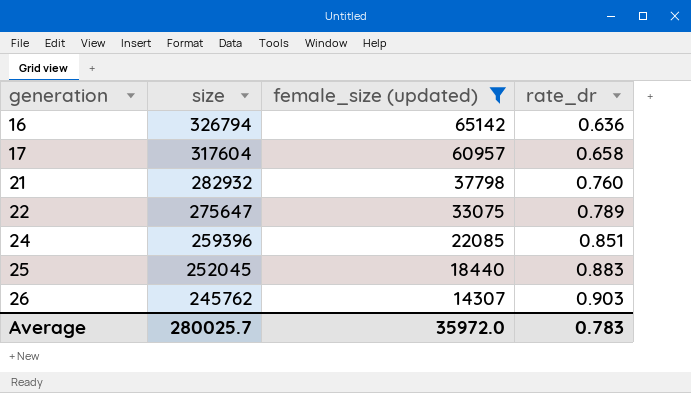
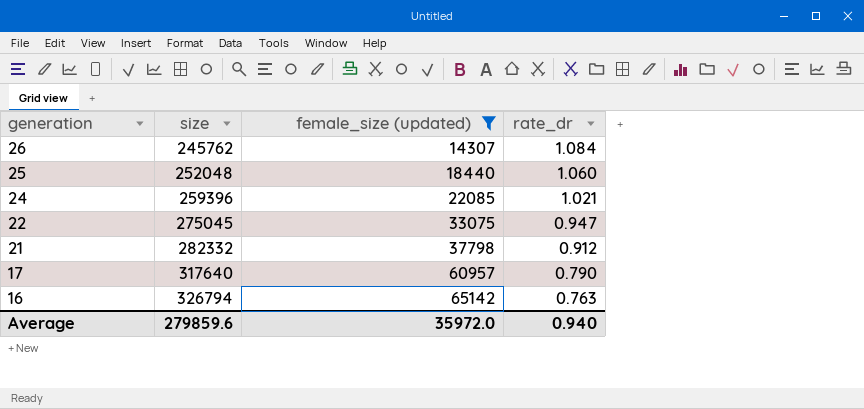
row order: generation ascending -> generation descending
26 | rate_dr: 0.903 -> 1.084
25 | size: 252045 -> 252048
25 | rate_dr: 0.883 -> 1.060
24 | rate_dr: 0.851 -> 1.021
22 | size: 275647 -> 275045
22 | rate_dr: 0.789 -> 0.947
21 | size: 282932 -> 282332
21 | rate_dr: 0.760 -> 0.912
17 | size: 317604 -> 317640
17 | rate_dr: 0.658 -> 0.790
16 | rate_dr: 0.636 -> 0.763
Average | size: 280025.7 -> 279859.6
Average | rate_dr: 0.783 -> 0.940

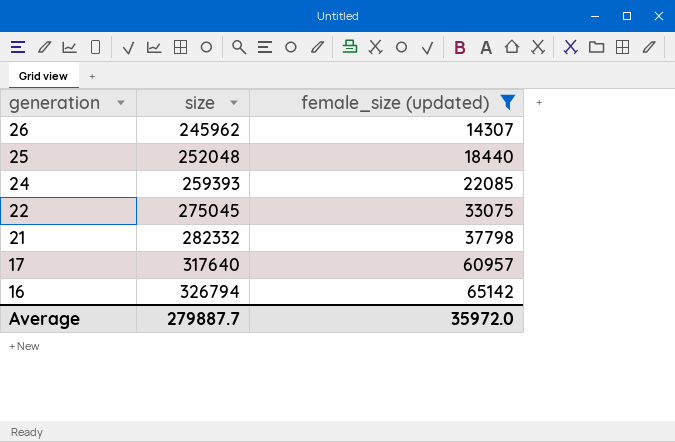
column rate_dr | position: 4 -> none
26 | size: 245762 -> 245962
24 | size: 259396 -> 259393
Average | size: 279859.6 -> 279887.7

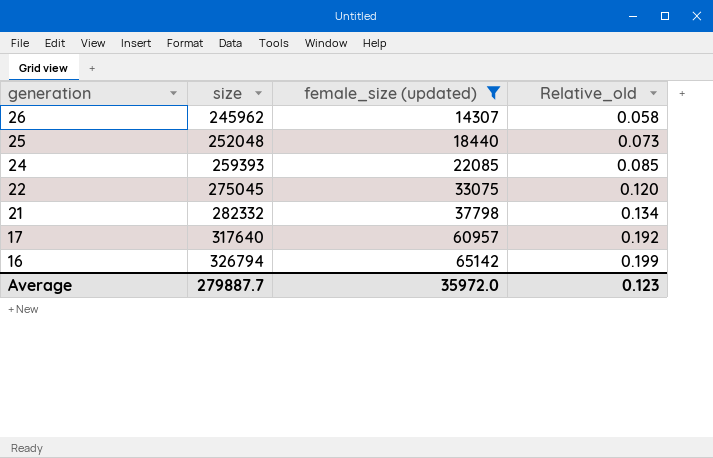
column Relative_old | formula: none -> [female_size (updated)] / [size]

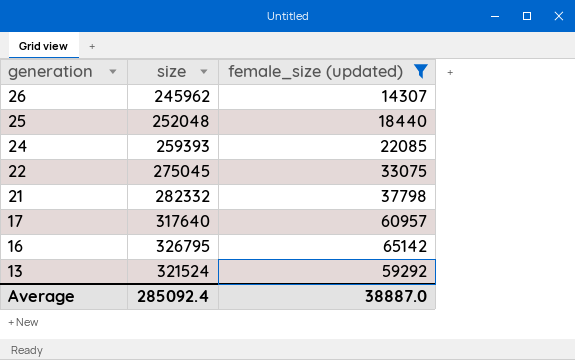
column Relative_old | formula: [female_size (updated)] / [size] -> none
16 | size: 326794 -> 326795
row 13: none -> 321524 | 59292
Average | size: 279887.7 -> 285092.4
Average | female_size (updated): 35972.0 -> 38887.0

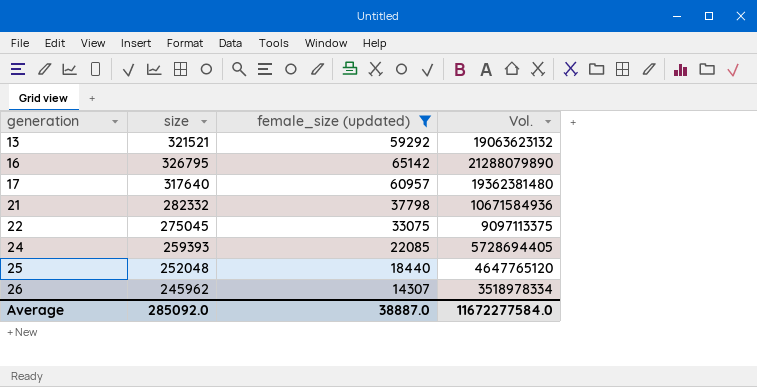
row order: generation descending -> generation ascending
column Vol. | formula: none -> [size] * [female_size (updated)]
13 | size: 321524 -> 321521
Average | size: 285092.4 -> 285092.0

